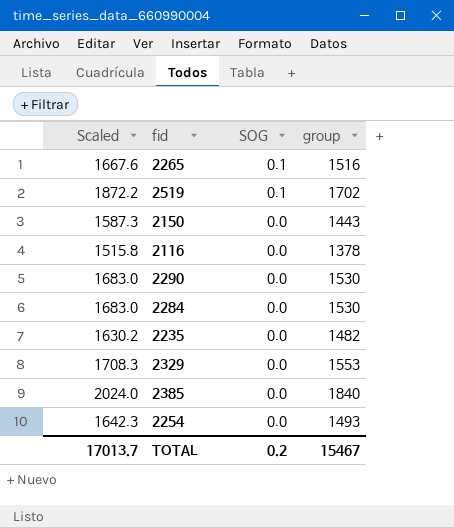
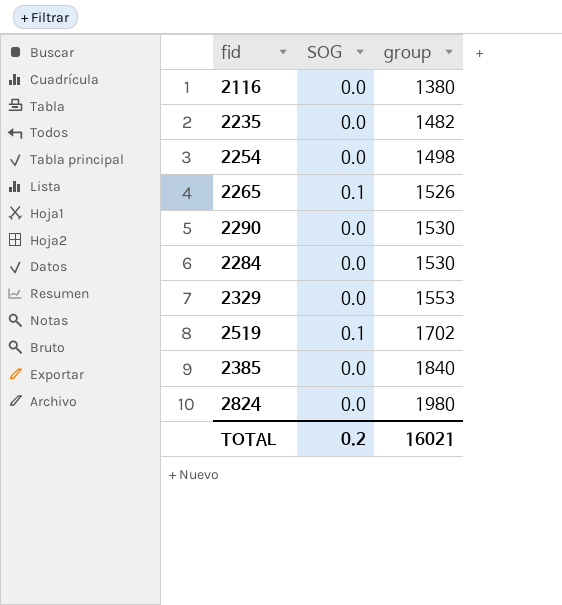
row order: SOG descending -> group ascending
column Scaled | formula: [group] * 1.1 -> none
row 2150: 1587.3 | 0.0 | 1443 -> none
2116 | group: 1378 -> 1380
2254 | group: 1493 -> 1498
2265 | group: 1516 -> 1526
row 2824: none -> 0.0 | 1980
TOTAL | group: 15467 -> 16021

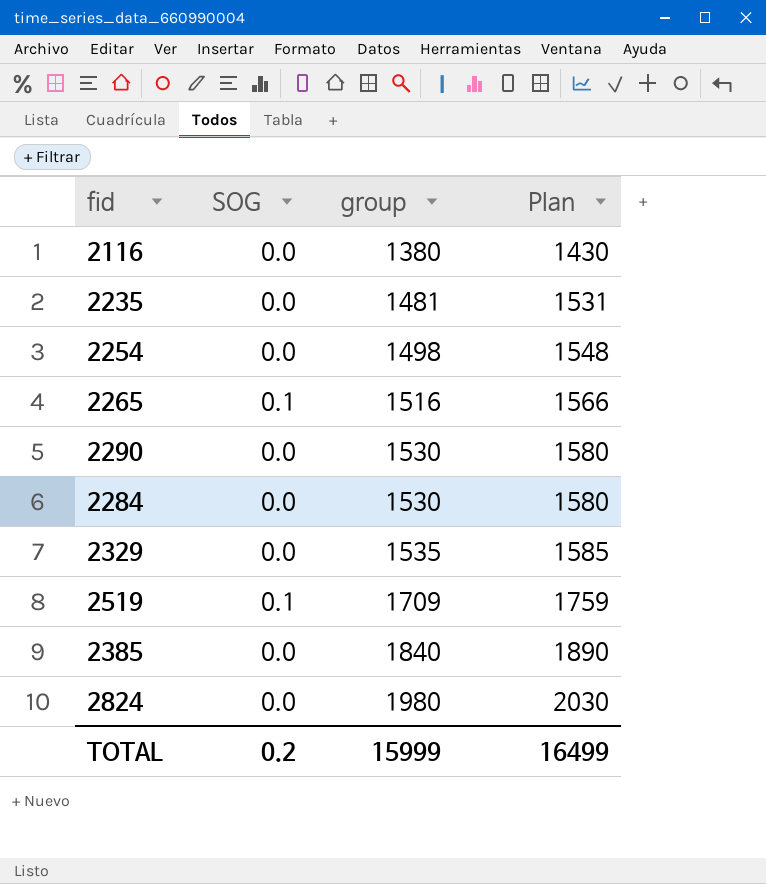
column Plan | formula: none -> [group] + 50
2235 | group: 1482 -> 1481
2265 | group: 1526 -> 1516
2329 | group: 1553 -> 1535
2519 | group: 1702 -> 1709
TOTAL | group: 16021 -> 15999

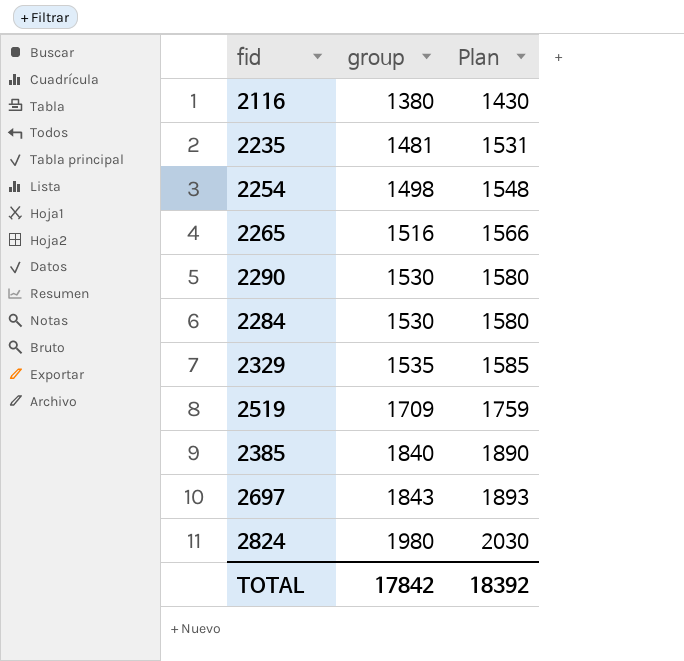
column SOG | position: 2 -> none
row 2697: none -> 1843 | 1893
TOTAL | group: 15999 -> 17842
TOTAL | Plan: 16499 -> 18392

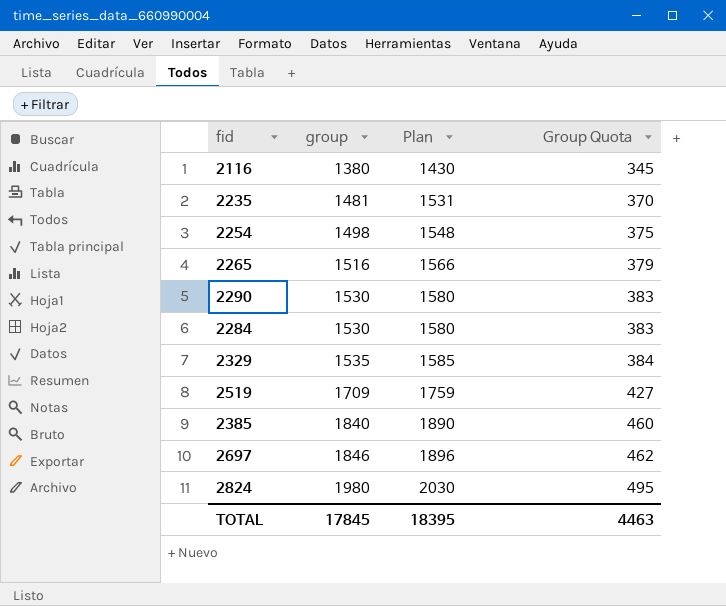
column Group Quota | formula: none -> [group] * 0.25
2697 | group: 1843 -> 1846
2697 | Plan: 1893 -> 1896
TOTAL | group: 17842 -> 17845
TOTAL | Plan: 18392 -> 18395

